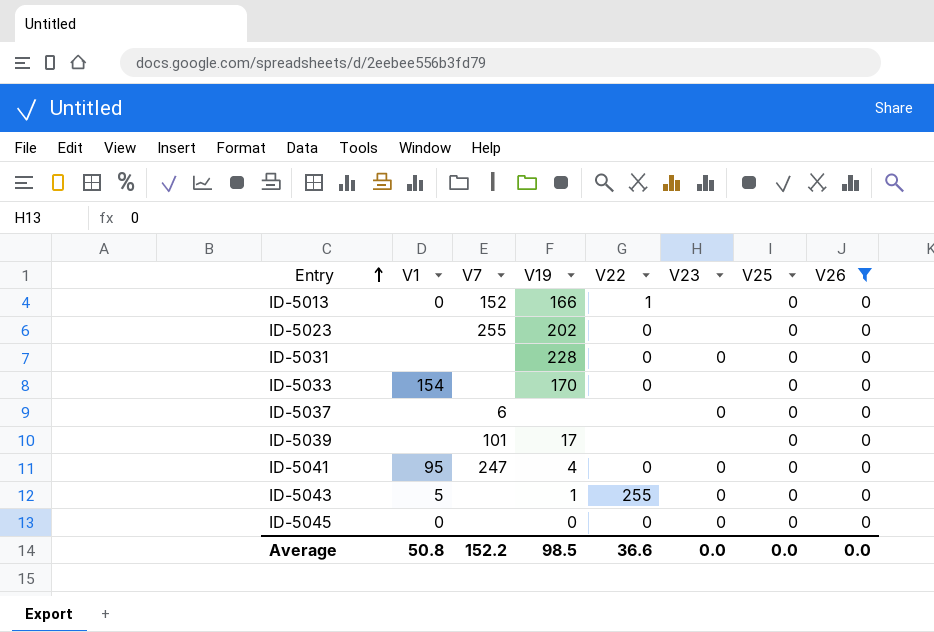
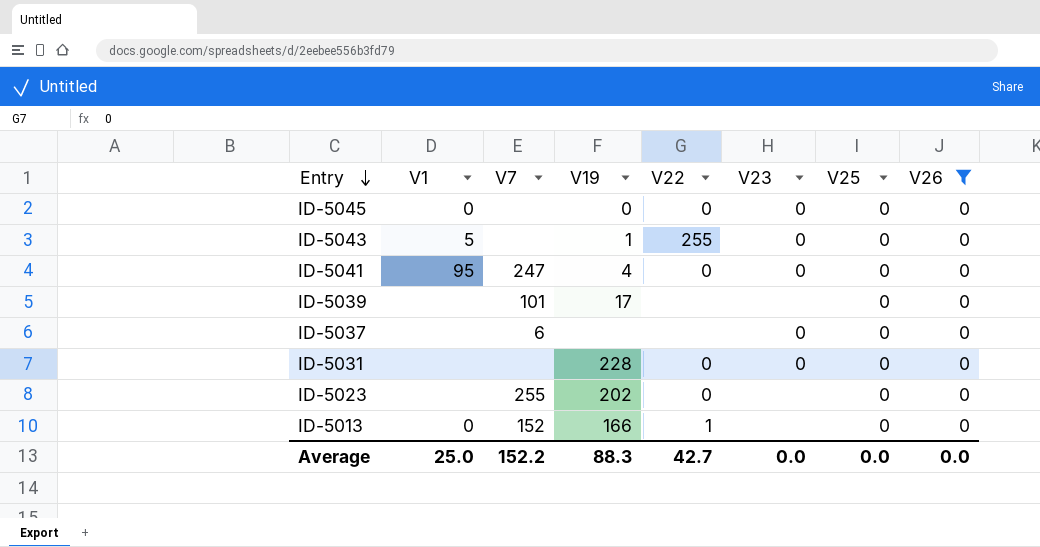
row order: Entry ascending -> Entry descending
row ID-5033: 154 | none | 170 | 0 | none | 0 | 0 -> none
Average | V1: 50.8 -> 25.0
Average | V19: 98.5 -> 88.3
Average | V22: 36.6 -> 42.7

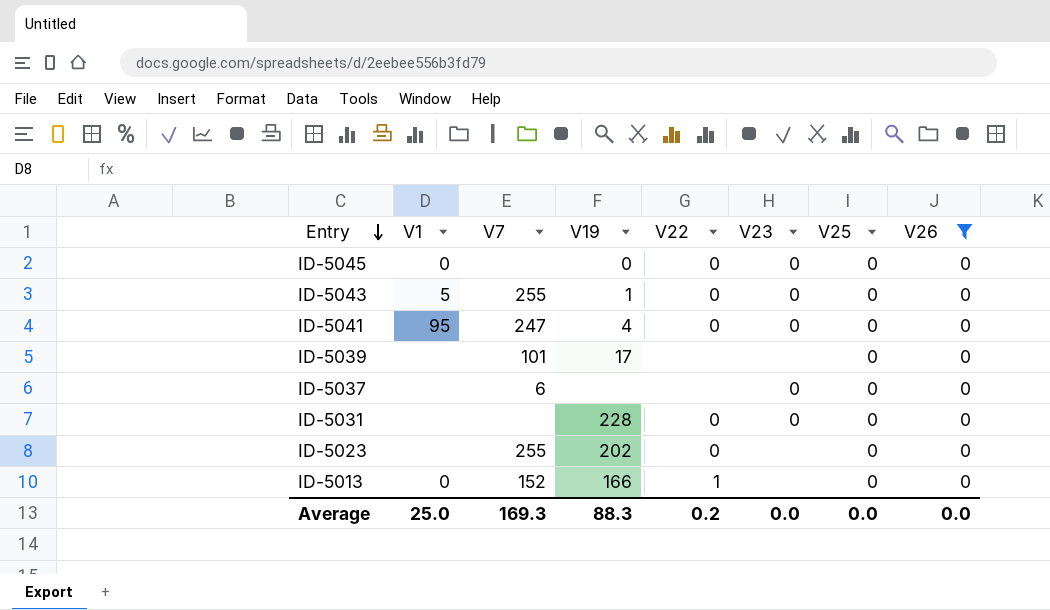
ID-5043 | V7: none -> 255
ID-5043 | V22: 255 -> 0
Average | V7: 152.2 -> 169.3
Average | V22: 42.7 -> 0.2

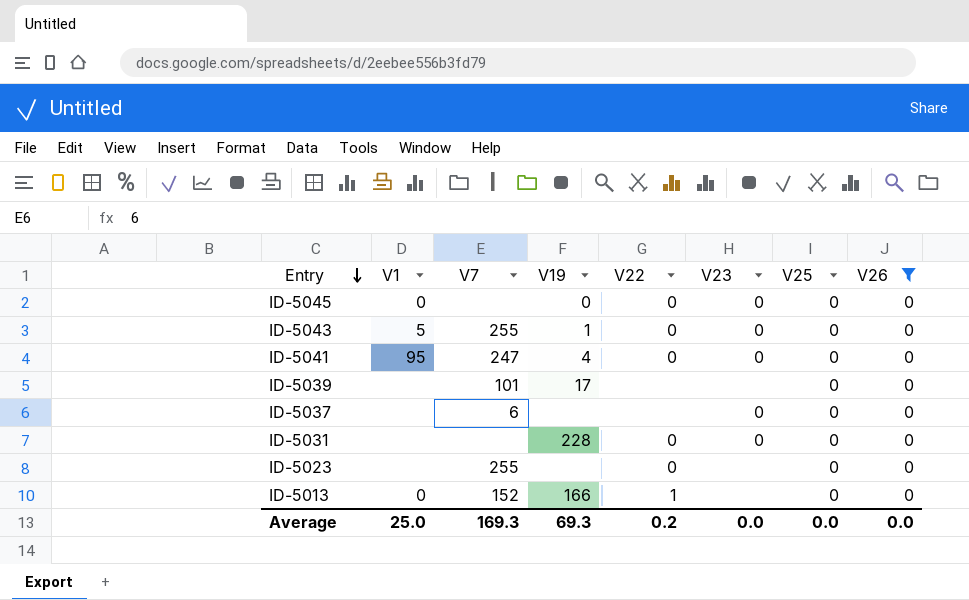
ID-5023 | V19: 202 -> none
Average | V19: 88.3 -> 69.3

